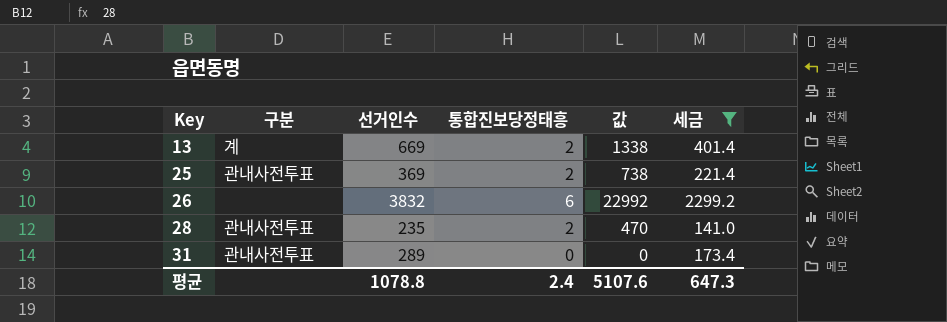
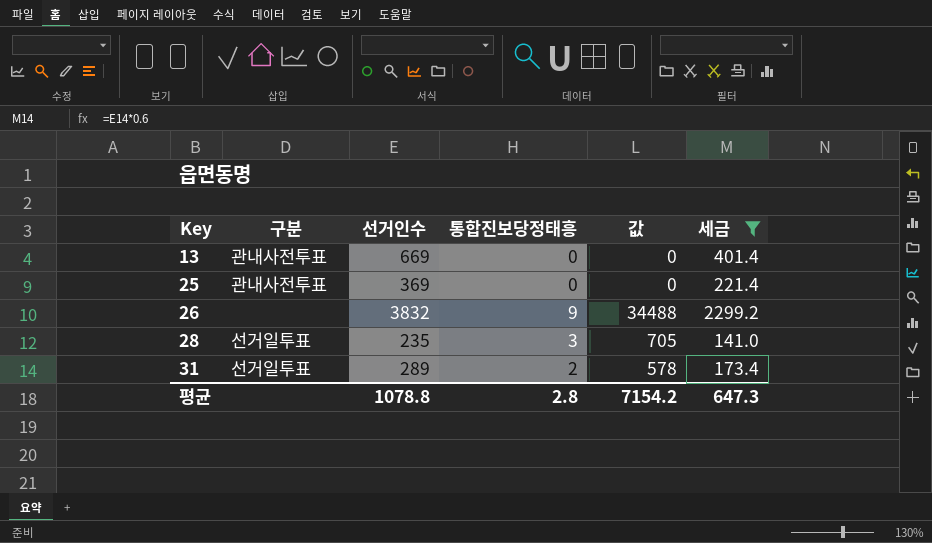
13 | 구분: 계 -> 관내사전투표
13 | 통합진보당정태흥: 2 -> 0
13 | 값: 1338 -> 0
25 | 통합진보당정태흥: 2 -> 0
25 | 값: 738 -> 0
26 | 통합진보당정태흥: 6 -> 9
26 | 값: 22992 -> 34488
28 | 구분: 관내사전투표 -> 선거일투표
28 | 통합진보당정태흥: 2 -> 3
28 | 값: 470 -> 705
31 | 구분: 관내사전투표 -> 선거일투표
31 | 통합진보당정태흥: 0 -> 2
31 | 값: 0 -> 578
평균 | 통합진보당정태흥: 2.4 -> 2.8
평균 | 값: 5107.6 -> 7154.2

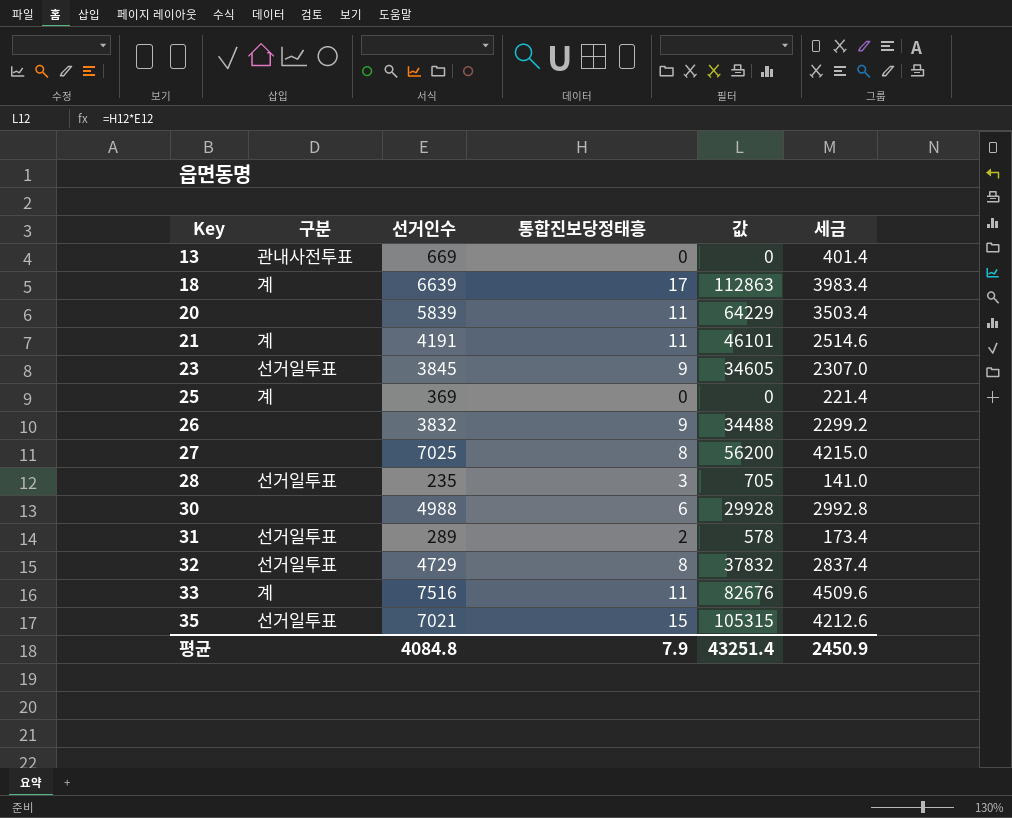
filter: 세금 <= 2299.2 -> none
25 | 구분: 관내사전투표 -> 계
평균 | 선거인수: 1078.8 -> 4084.8
평균 | 통합진보당정태흥: 2.8 -> 7.9
평균 | 값: 7154.2 -> 43251.4
평균 | 세금: 647.3 -> 2450.9

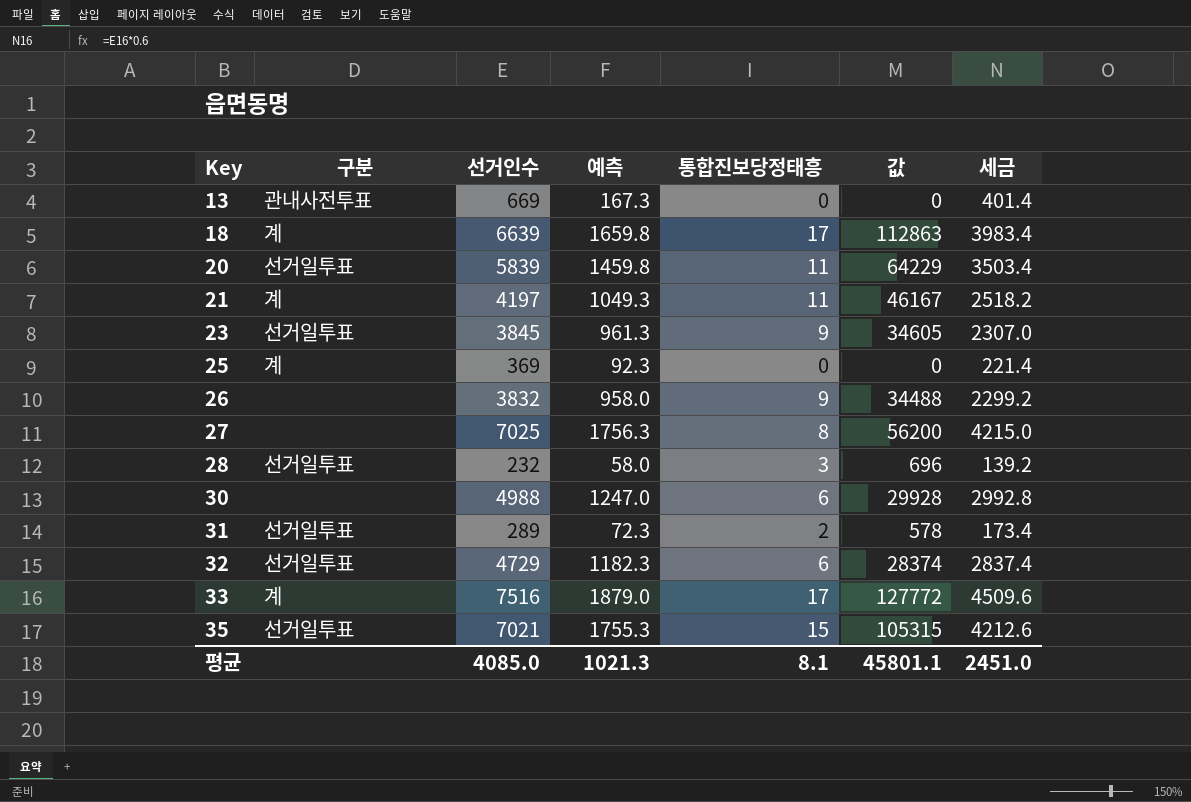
column 예측 | formula: none -> [선거인수] * 0.25
20 | 구분: none -> 선거일투표
21 | 선거인수: 4191 -> 4197
21 | 값: 46101 -> 46167
21 | 세금: 2514.6 -> 2518.2
28 | 선거인수: 235 -> 232
28 | 값: 705 -> 696
28 | 세금: 141.0 -> 139.2
32 | 통합진보당정태흥: 8 -> 6
32 | 값: 37832 -> 28374
33 | 통합진보당정태흥: 11 -> 17
33 | 값: 82676 -> 127772
평균 | 선거인수: 4084.8 -> 4085.0
평균 | 통합진보당정태흥: 7.9 -> 8.1
평균 | 값: 43251.4 -> 45801.1
평균 | 세금: 2450.9 -> 2451.0

